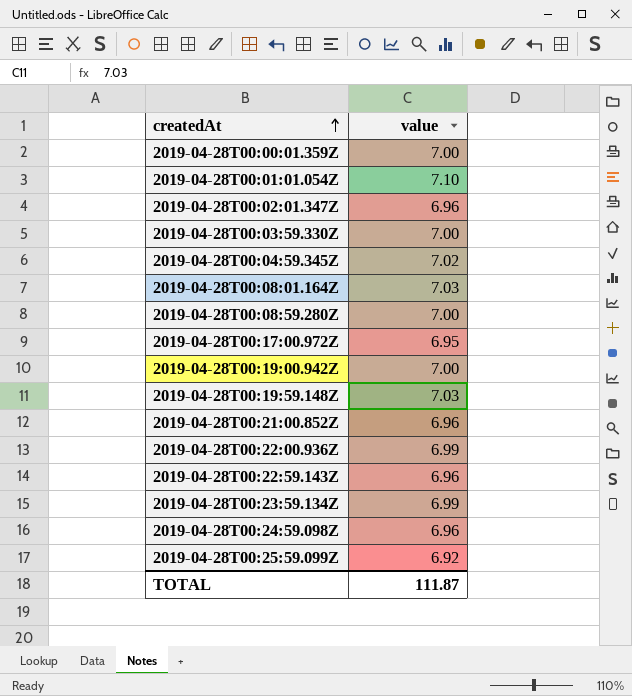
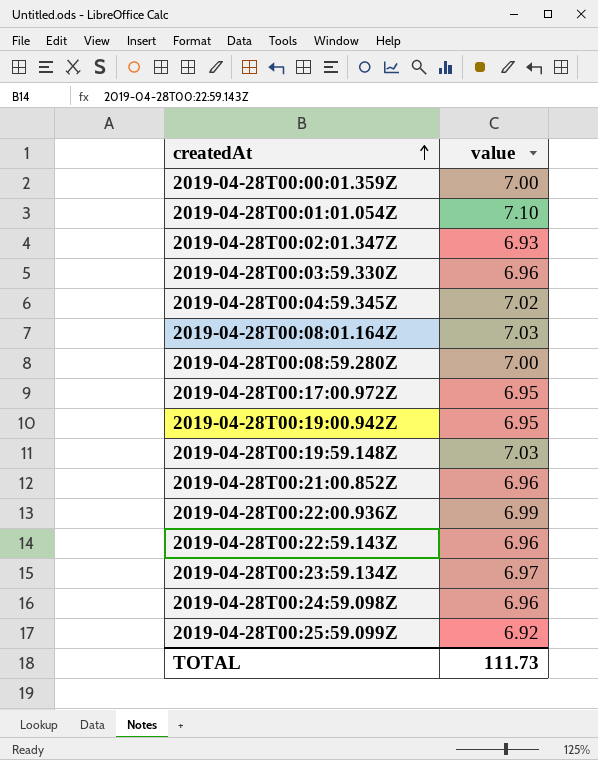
2019-04-28T00:02:01.347Z | value: 6.96 -> 6.93
2019-04-28T00:03:59.330Z | value: 7.00 -> 6.96
2019-04-28T00:19:00.942Z | value: 7.00 -> 6.95
2019-04-28T00:23:59.134Z | value: 6.99 -> 6.97
TOTAL | value: 111.87 -> 111.73

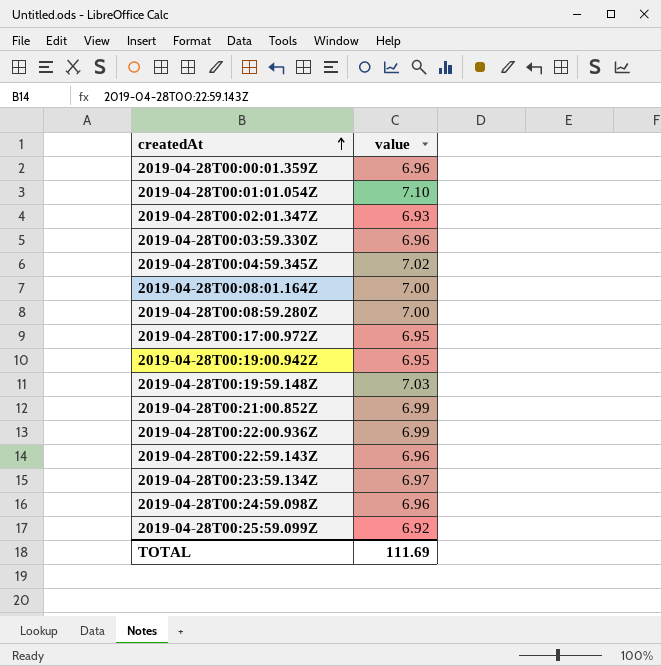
2019-04-28T00:00:01.359Z | value: 7.00 -> 6.96
2019-04-28T00:08:01.164Z | value: 7.03 -> 7.00
2019-04-28T00:21:00.852Z | value: 6.96 -> 6.99
TOTAL | value: 111.73 -> 111.69

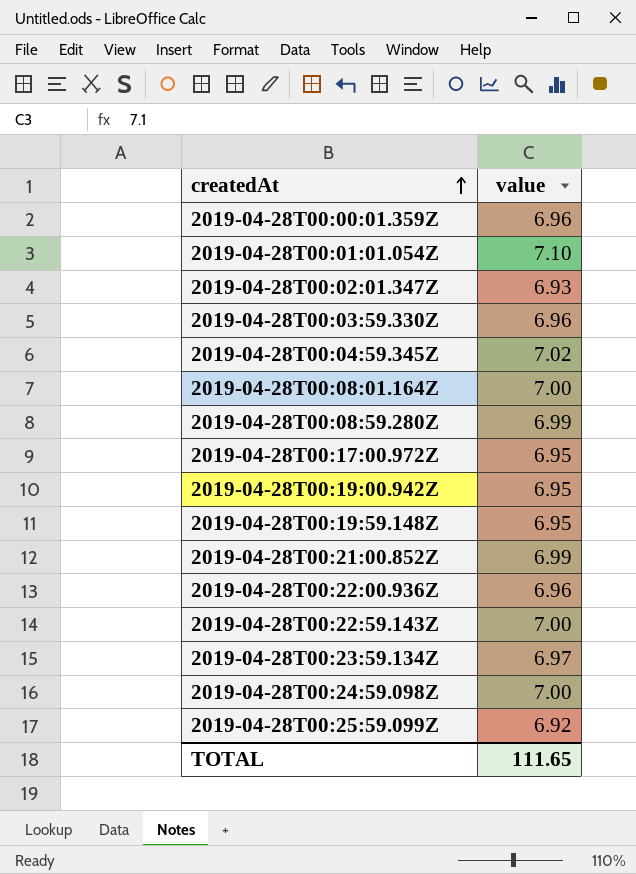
2019-04-28T00:08:59.280Z | value: 7.00 -> 6.99
2019-04-28T00:19:59.148Z | value: 7.03 -> 6.95
2019-04-28T00:22:00.936Z | value: 6.99 -> 6.96
2019-04-28T00:22:59.143Z | value: 6.96 -> 7.00
2019-04-28T00:24:59.098Z | value: 6.96 -> 7.00
TOTAL | value: 111.69 -> 111.65

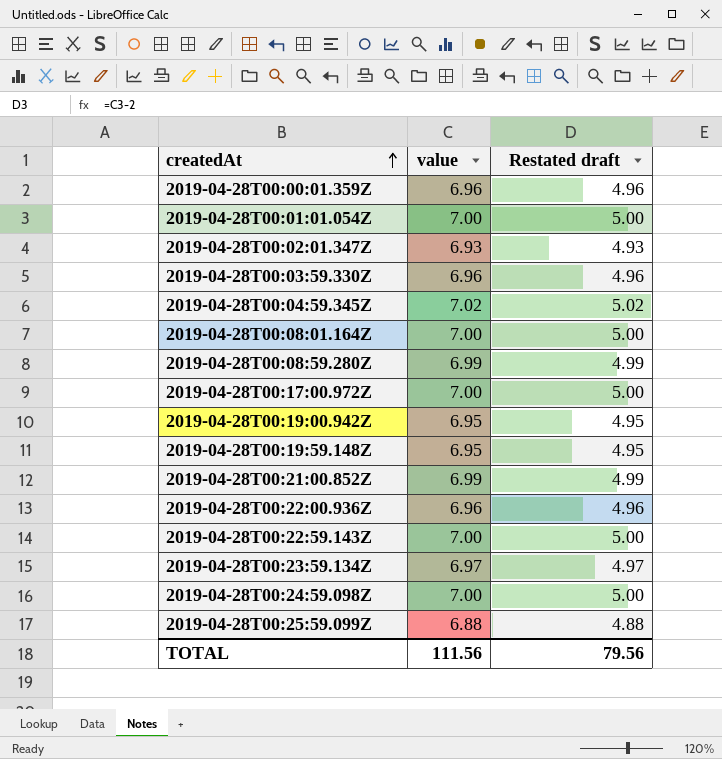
column Restated draft | formula: none -> [value] - 2
2019-04-28T00:01:01.054Z | value: 7.10 -> 7.00
2019-04-28T00:17:00.972Z | value: 6.95 -> 7.00
2019-04-28T00:25:59.099Z | value: 6.92 -> 6.88
TOTAL | value: 111.65 -> 111.56

